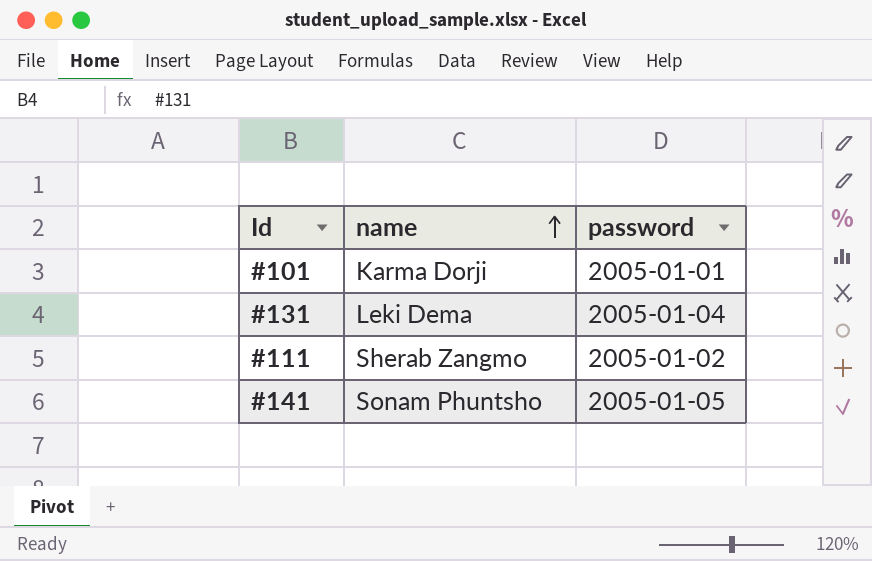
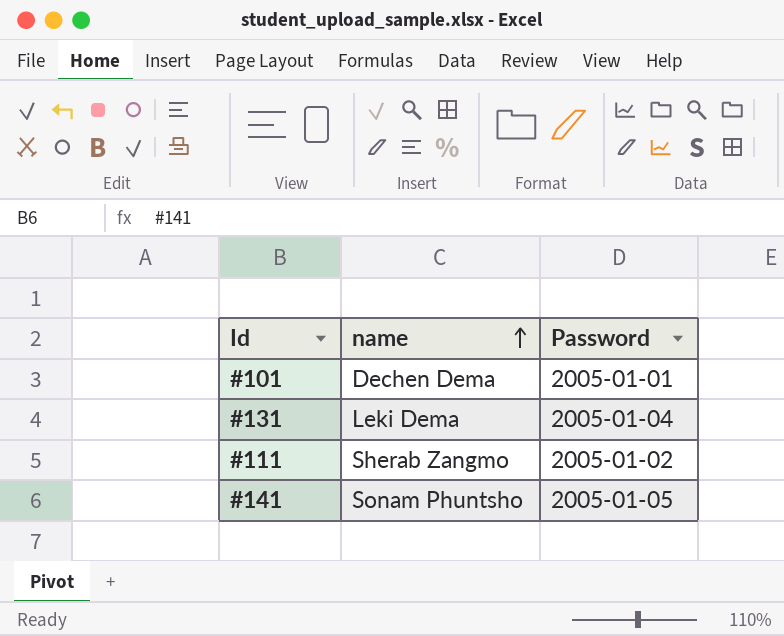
column name: password -> Password
#101 | name: Karma Dorji -> Dechen Dema

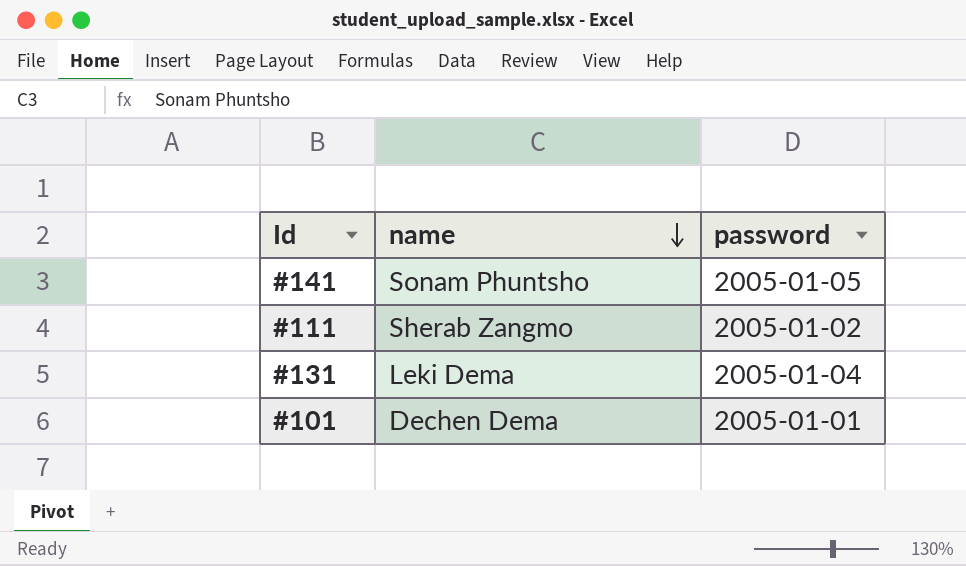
row order: name ascending -> name descending
column name: Password -> password

